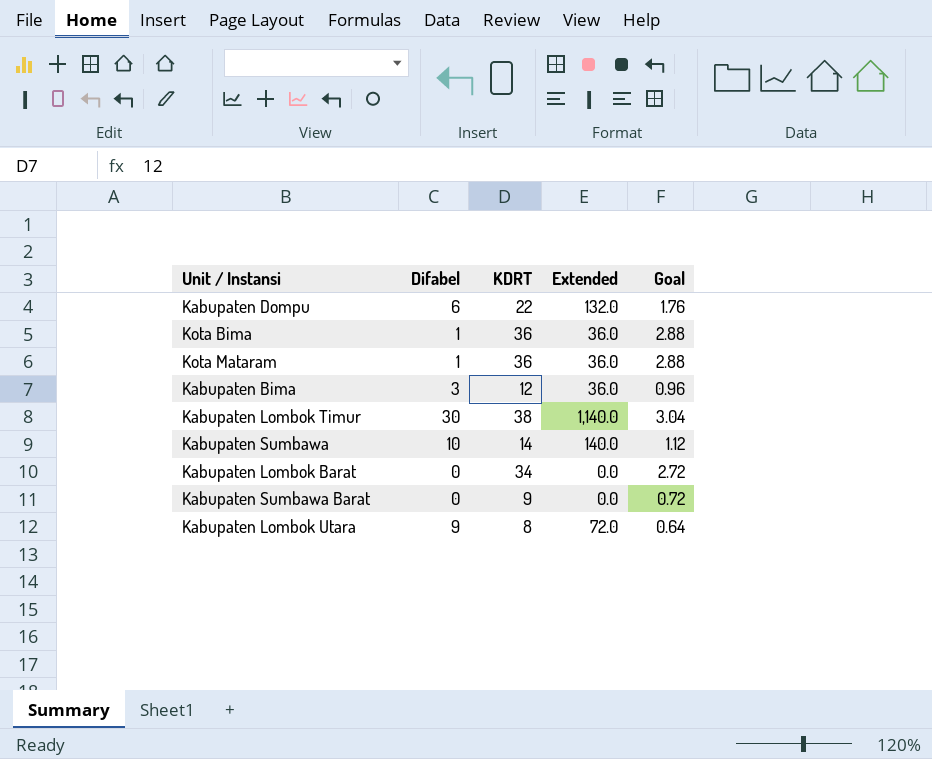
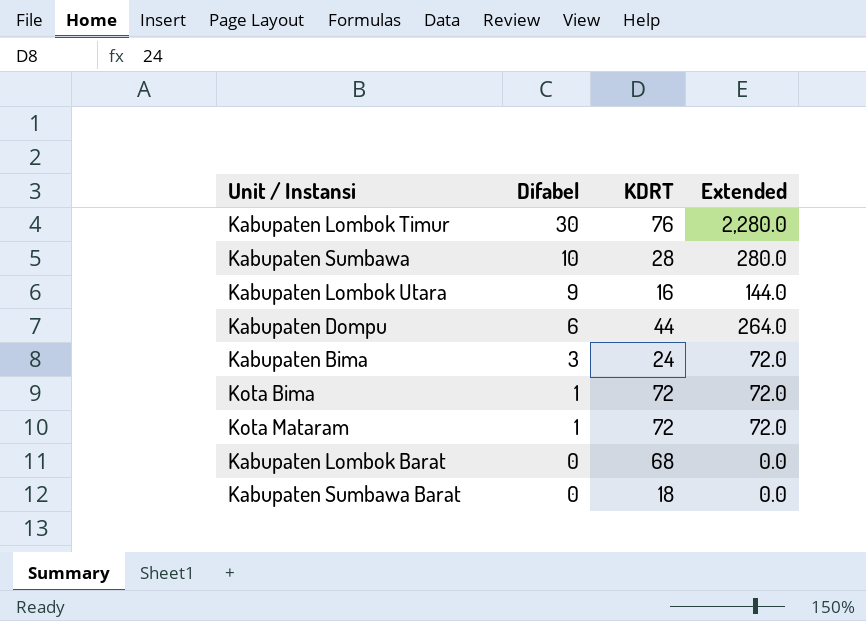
row order: none -> Difabel descending
column Goal | formula: [KDRT] * 0.08 -> none
Kabupaten Lombok Timur | KDRT: 38 -> 76
Kabupaten Lombok Timur | Extended: 1,140.0 -> 2,280.0
Kabupaten Sumbawa | KDRT: 14 -> 28
Kabupaten Sumbawa | Extended: 140.0 -> 280.0
Kabupaten Lombok Utara | KDRT: 8 -> 16
Kabupaten Lombok Utara | Extended: 72.0 -> 144.0
Kabupaten Dompu | KDRT: 22 -> 44
Kabupaten Dompu | Extended: 132.0 -> 264.0
Kabupaten Bima | KDRT: 12 -> 24
Kabupaten Bima | Extended: 36.0 -> 72.0
Kota Bima | KDRT: 36 -> 72
Kota Bima | Extended: 36.0 -> 72.0
Kota Mataram | KDRT: 36 -> 72
Kota Mataram | Extended: 36.0 -> 72.0
Kabupaten Lombok Barat | KDRT: 34 -> 68
Kabupaten Sumbawa Barat | KDRT: 9 -> 18

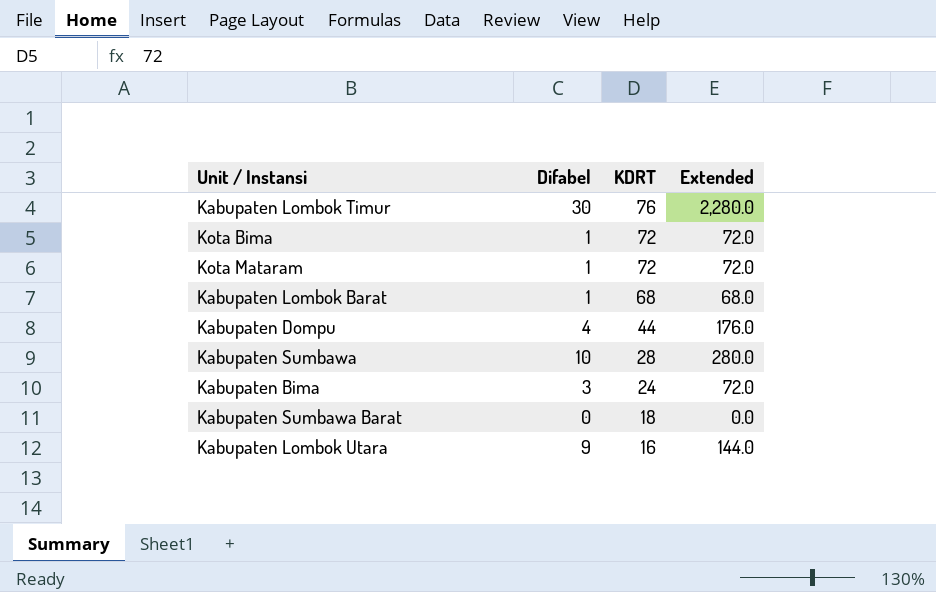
row order: Difabel descending -> KDRT descending
Kabupaten Lombok Barat | Difabel: 0 -> 1
Kabupaten Lombok Barat | Extended: 0.0 -> 68.0
Kabupaten Dompu | Difabel: 6 -> 4
Kabupaten Dompu | Extended: 264.0 -> 176.0

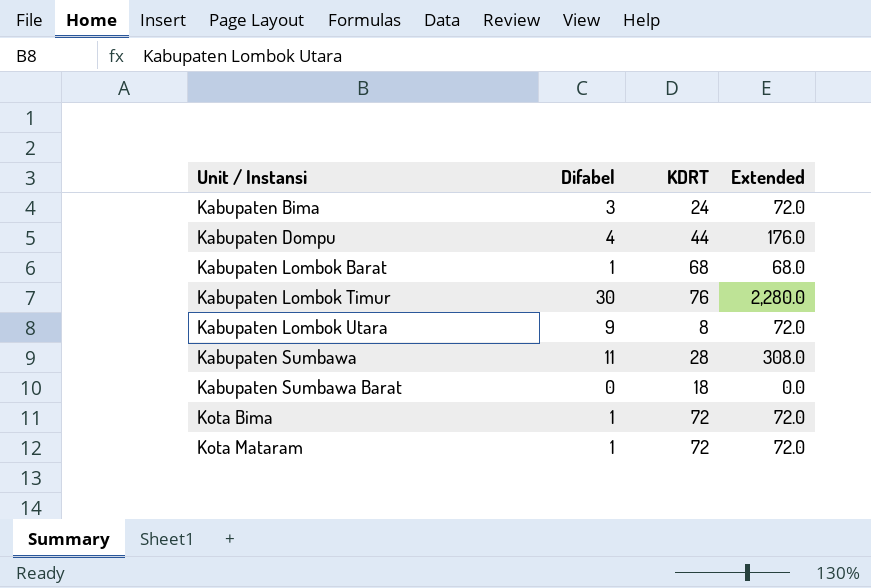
row order: KDRT descending -> Unit / Instansi ascending
Kabupaten Lombok Utara | KDRT: 16 -> 8
Kabupaten Lombok Utara | Extended: 144.0 -> 72.0
Kabupaten Sumbawa | Difabel: 10 -> 11
Kabupaten Sumbawa | Extended: 280.0 -> 308.0

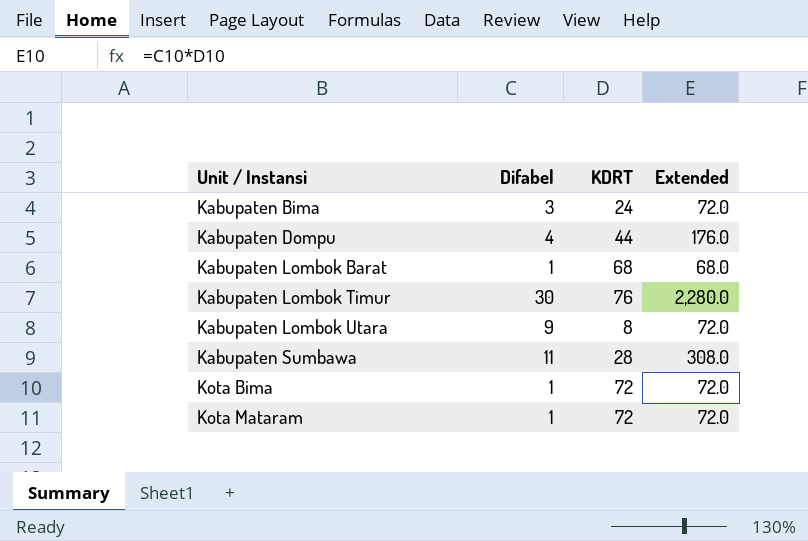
row Kabupaten Sumbawa Barat: 0 | 18 | 0.0 -> none

